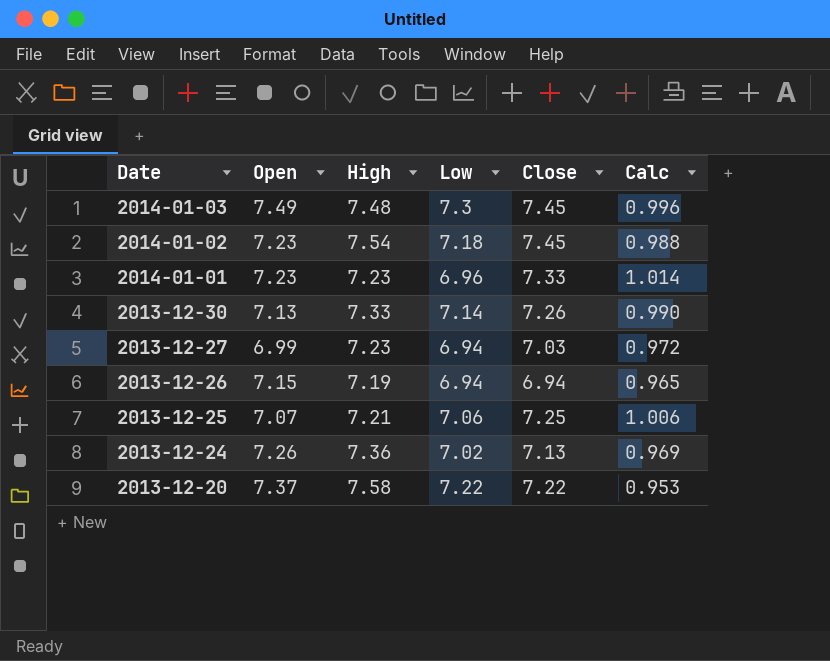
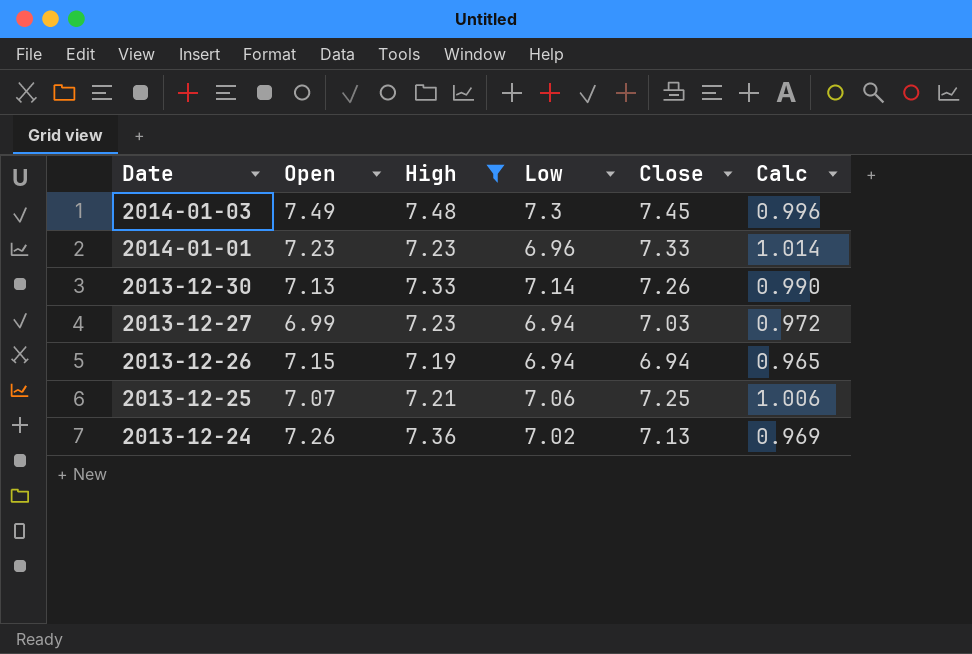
filter: none -> High <= 7.48

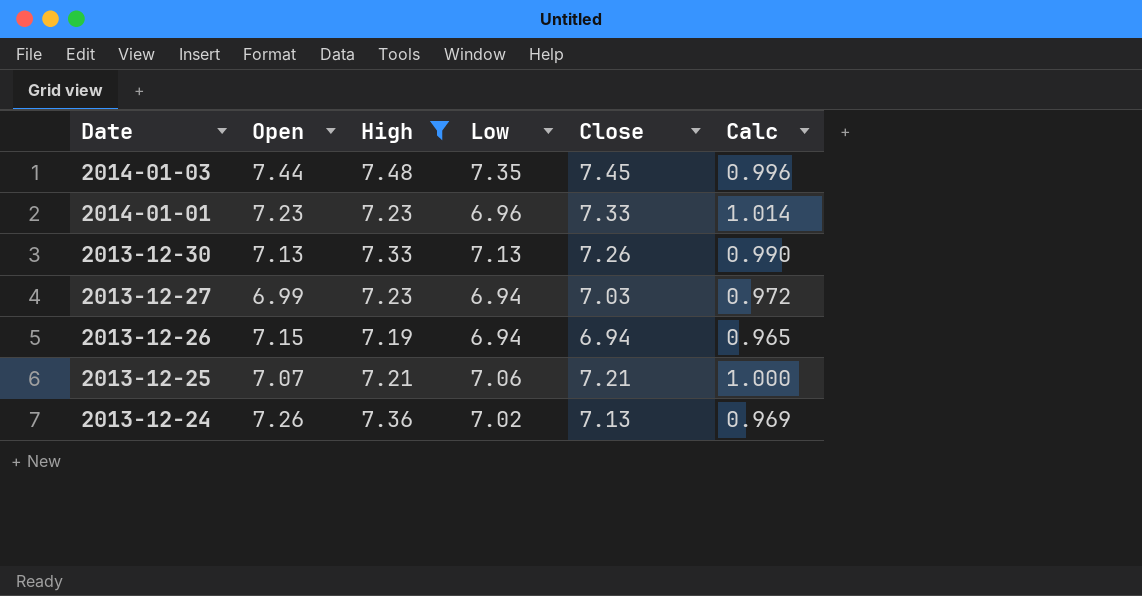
2014-01-03 | Open: 7.49 -> 7.44
2014-01-03 | Low: 7.3 -> 7.35
2013-12-30 | Low: 7.14 -> 7.13
2013-12-25 | Close: 7.25 -> 7.21
2013-12-25 | Calc: 1.006 -> 1.000

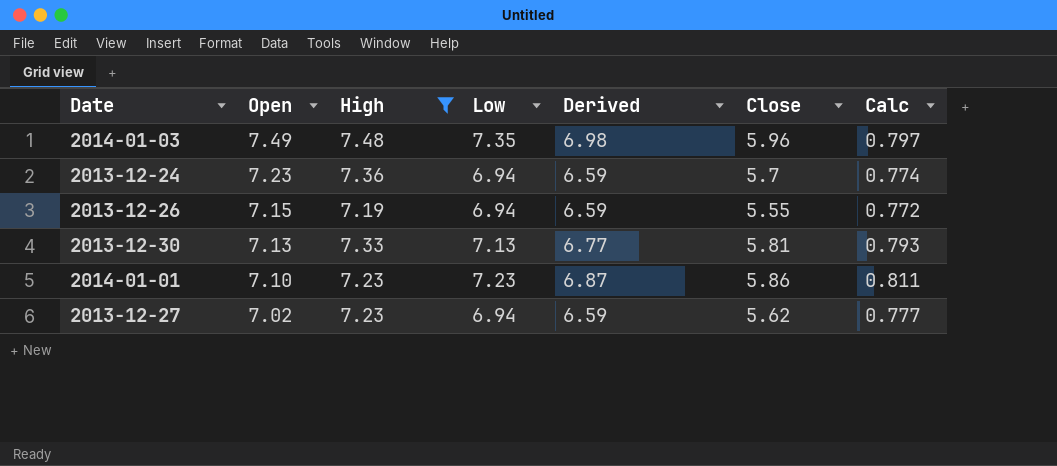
row order: Date descending -> Open descending
column Derived | formula: none -> [Low] * 0.95
row 2013-12-25: 7.07 | 7.21 | 7.06 | 7.21 | 1.000 -> none
2014-01-03 | Open: 7.44 -> 7.49
2014-01-03 | Close: 7.45 -> 5.96
2014-01-03 | Calc: 0.996 -> 0.797
2013-12-24 | Open: 7.26 -> 7.23
2013-12-24 | Low: 7.02 -> 6.94
2013-12-24 | Close: 7.13 -> 5.7
2013-12-24 | Calc: 0.969 -> 0.774
2013-12-26 | Close: 6.94 -> 5.55
2013-12-26 | Calc: 0.965 -> 0.772
2013-12-30 | Close: 7.26 -> 5.81
2013-12-30 | Calc: 0.990 -> 0.793
2014-01-01 | Open: 7.23 -> 7.10
2014-01-01 | Low: 6.96 -> 7.23
2014-01-01 | Close: 7.33 -> 5.86
2014-01-01 | Calc: 1.014 -> 0.811
2013-12-27 | Open: 6.99 -> 7.02
2013-12-27 | Close: 7.03 -> 5.62
2013-12-27 | Calc: 0.972 -> 0.777

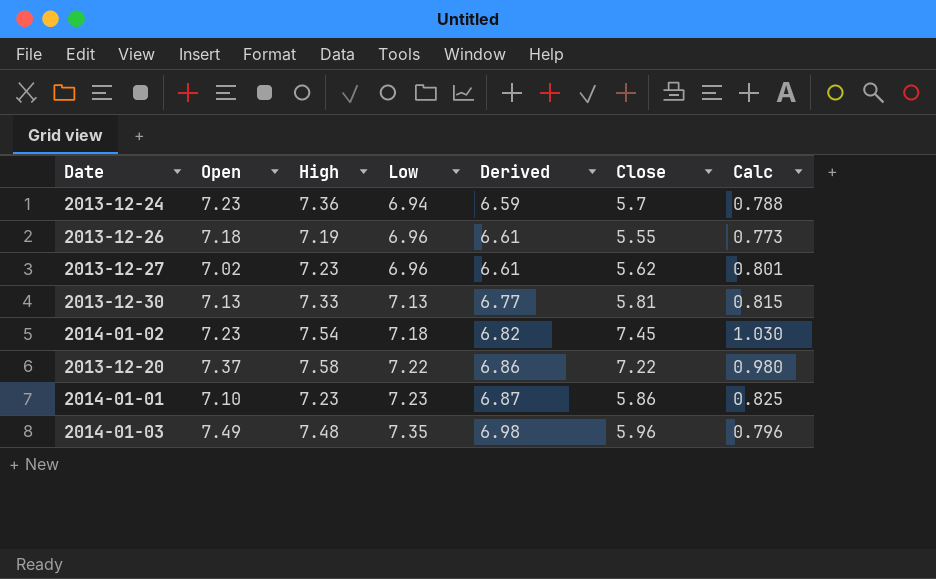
filter: High <= 7.48 -> none
row order: Open descending -> Low ascending
column Calc | formula: [Close] / [High] -> [Close] / [Open]
2013-12-26 | Open: 7.15 -> 7.18
2013-12-26 | Low: 6.94 -> 6.96
2013-12-26 | Derived: 6.59 -> 6.61
2013-12-27 | Low: 6.94 -> 6.96
2013-12-27 | Derived: 6.59 -> 6.61

